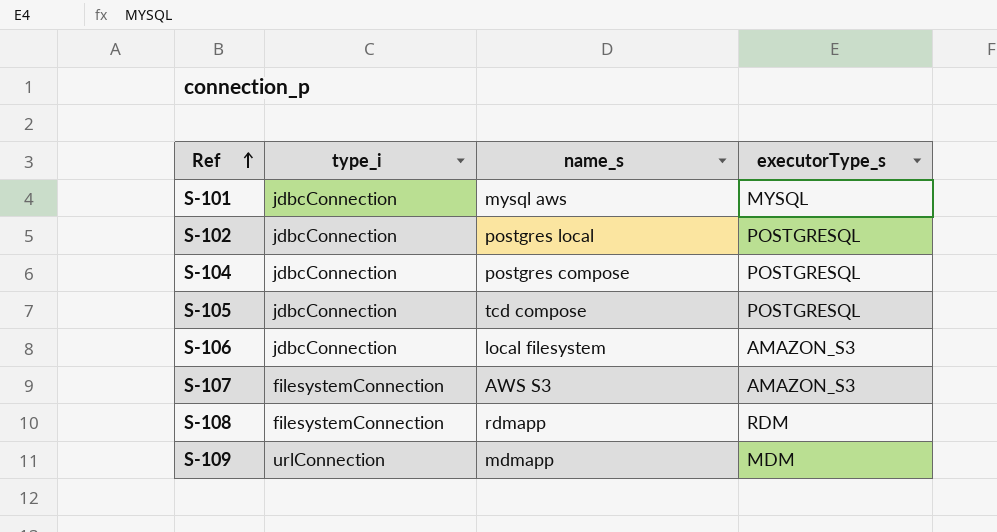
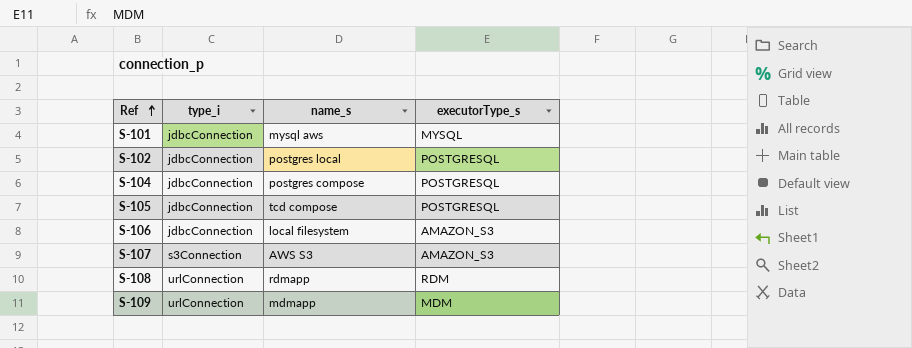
S-107 | type_i: filesystemConnection -> s3Connection
S-108 | type_i: filesystemConnection -> urlConnection

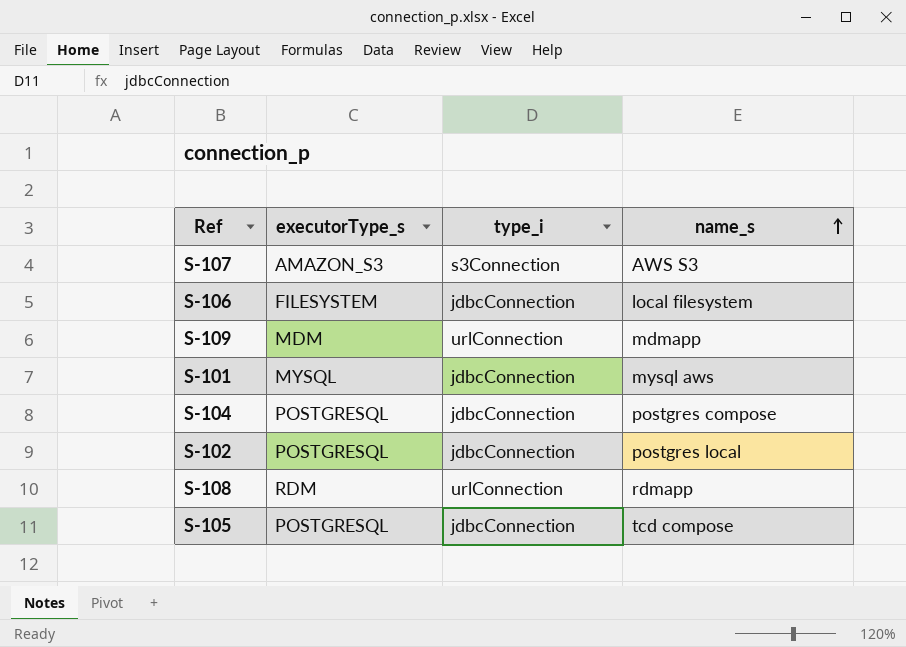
row order: Ref ascending -> name_s ascending
column executorType_s | position: 4 -> 2
S-106 | executorType_s: AMAZON_S3 -> FILESYSTEM

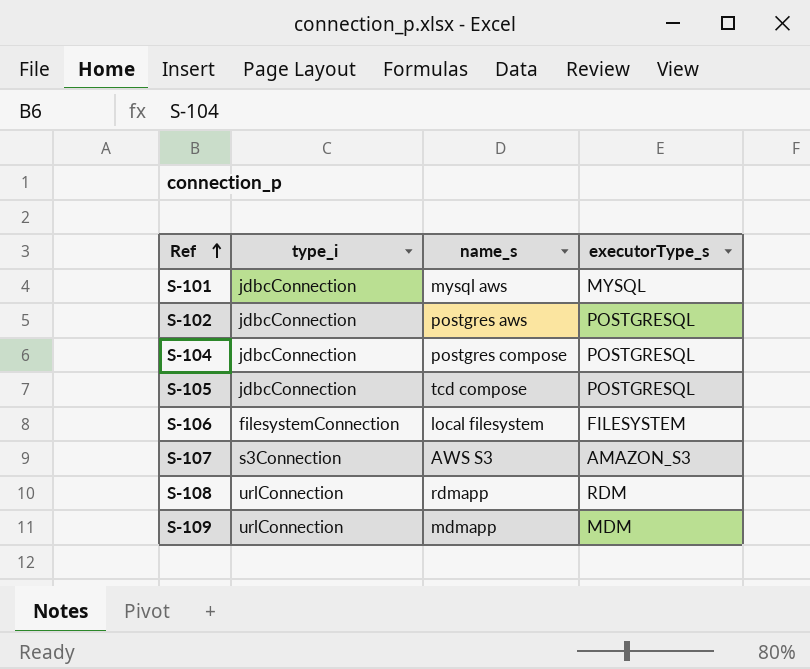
row order: name_s ascending -> Ref ascending
column executorType_s | position: 2 -> 4
S-102 | name_s: postgres local -> postgres aws
S-106 | type_i: jdbcConnection -> filesystemConnection

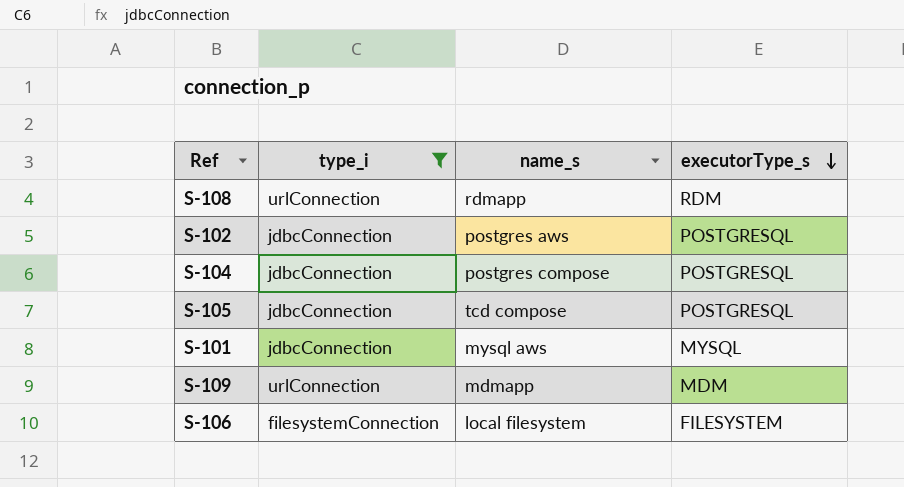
filter: none -> type_i != s3Connection
row order: Ref ascending -> executorType_s descending

